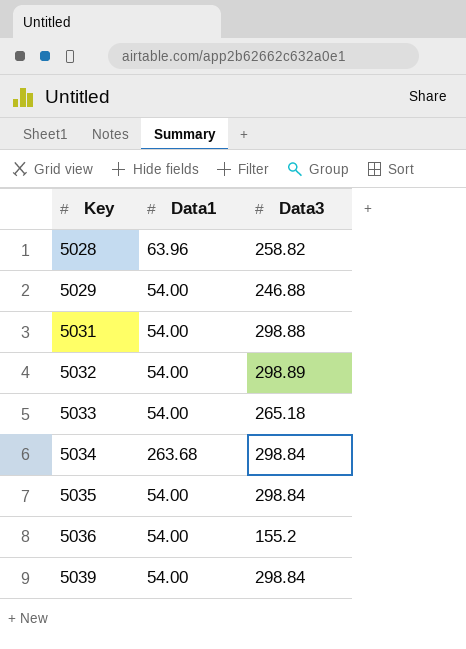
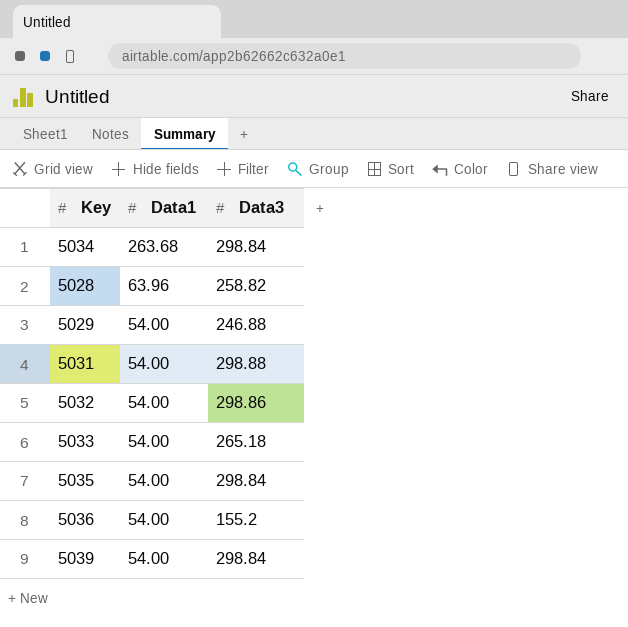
row order: Key ascending -> Data1 descending
5032 | Data3: 298.89 -> 298.86

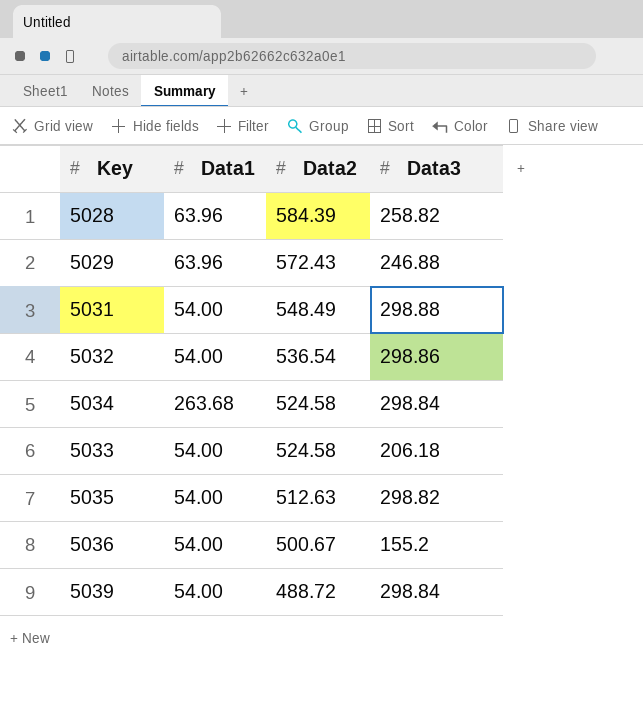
row order: Data1 descending -> Data2 descending
column Data2 | position: none -> 3
5029 | Data1: 54.00 -> 63.96
5033 | Data3: 265.18 -> 206.18
5035 | Data3: 298.84 -> 298.82

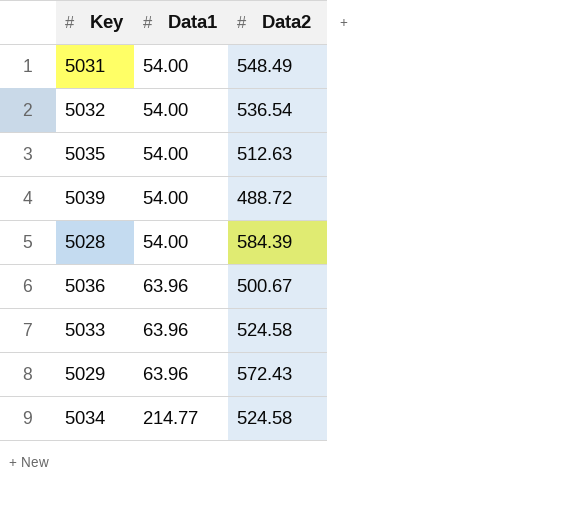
row order: Data2 descending -> Data1 ascending
column Data3 | position: 4 -> none
5028 | Data1: 63.96 -> 54.00
5036 | Data1: 54.00 -> 63.96
5033 | Data1: 54.00 -> 63.96
5034 | Data1: 263.68 -> 214.77

